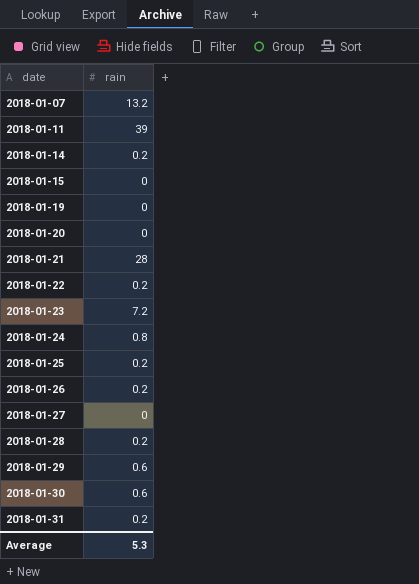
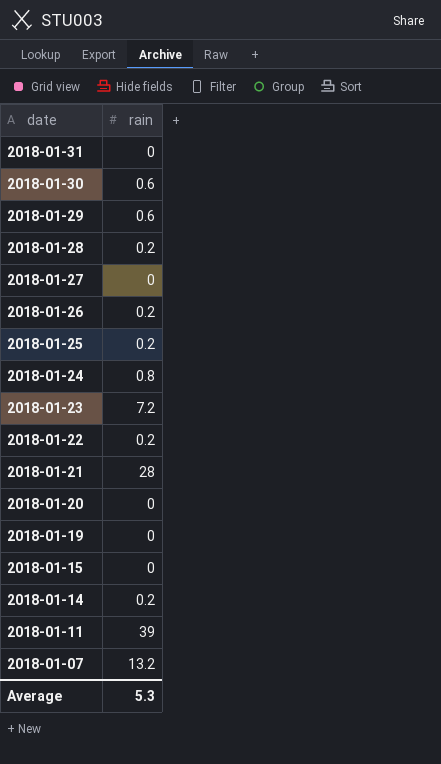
row order: date ascending -> date descending
2018-01-31 | rain: 0.2 -> 0

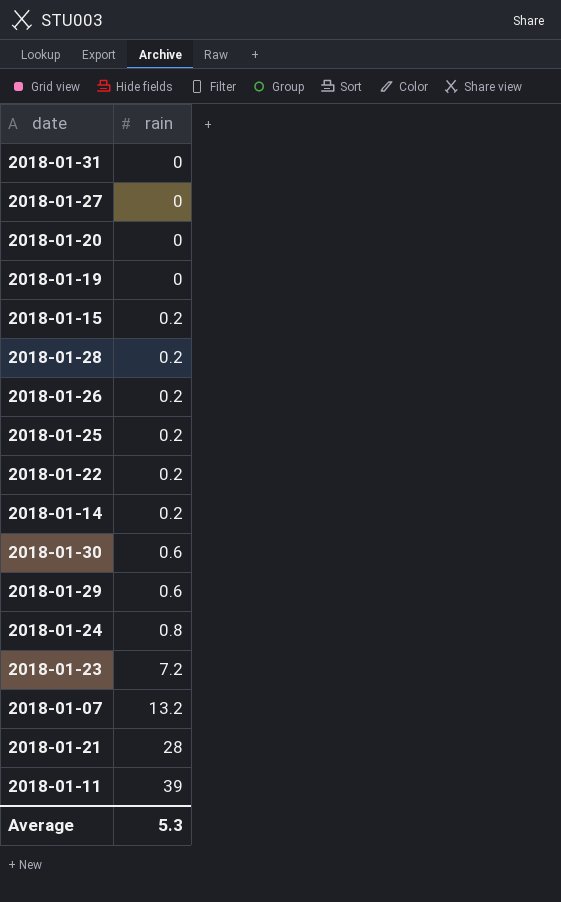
row order: date descending -> rain ascending
2018-01-15 | rain: 0 -> 0.2

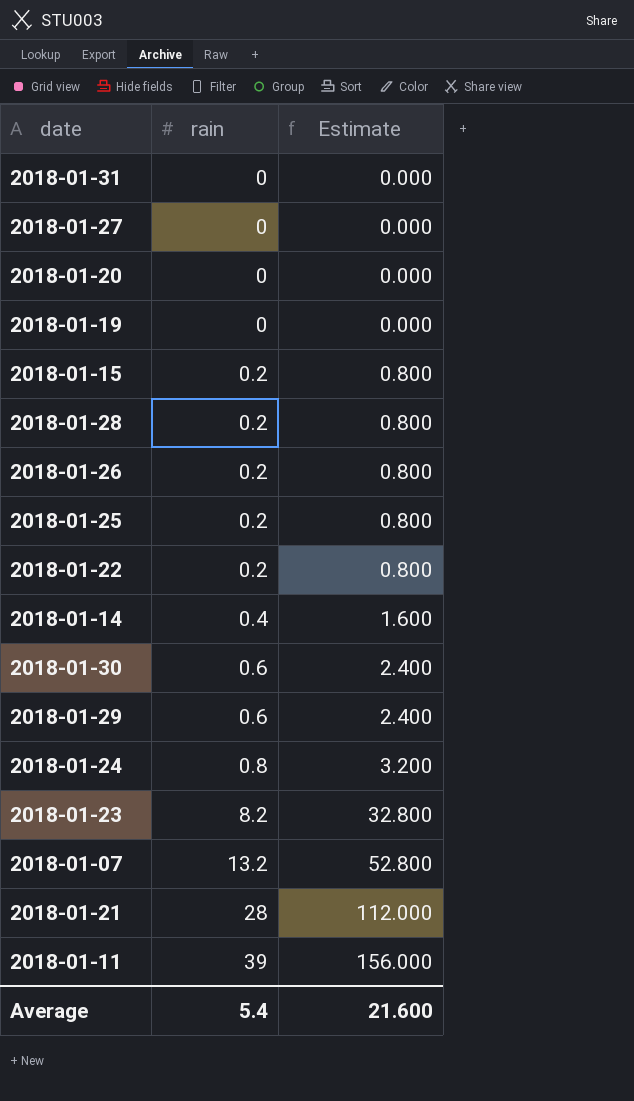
column Estimate | formula: none -> [rain] * 4
2018-01-14 | rain: 0.2 -> 0.4
2018-01-23 | rain: 7.2 -> 8.2
Average | rain: 5.3 -> 5.4

